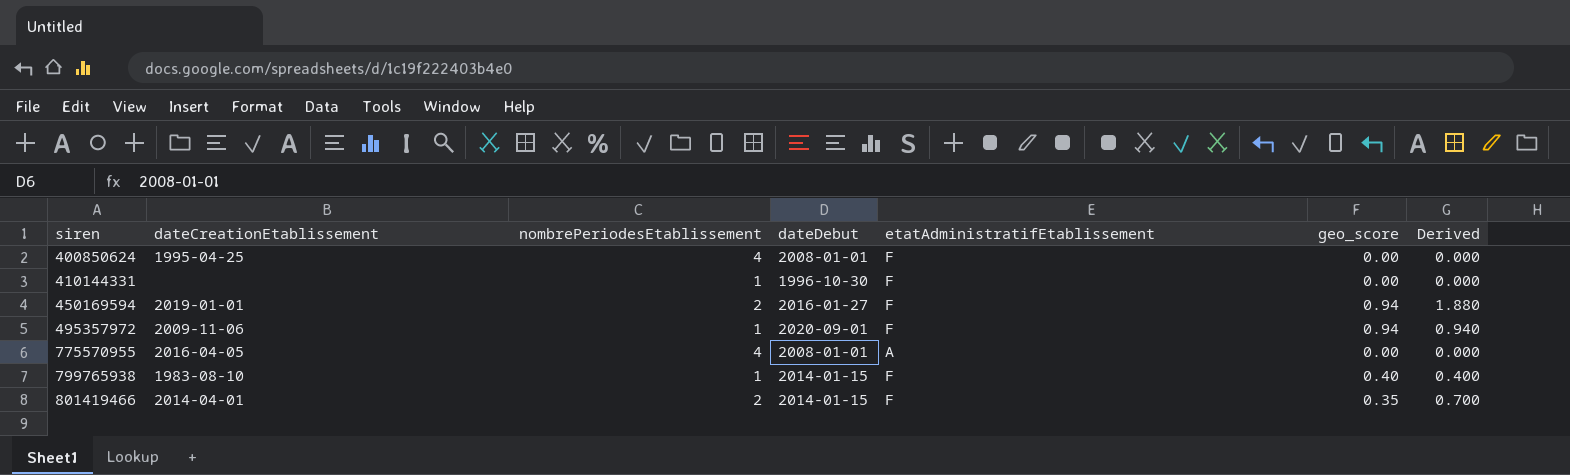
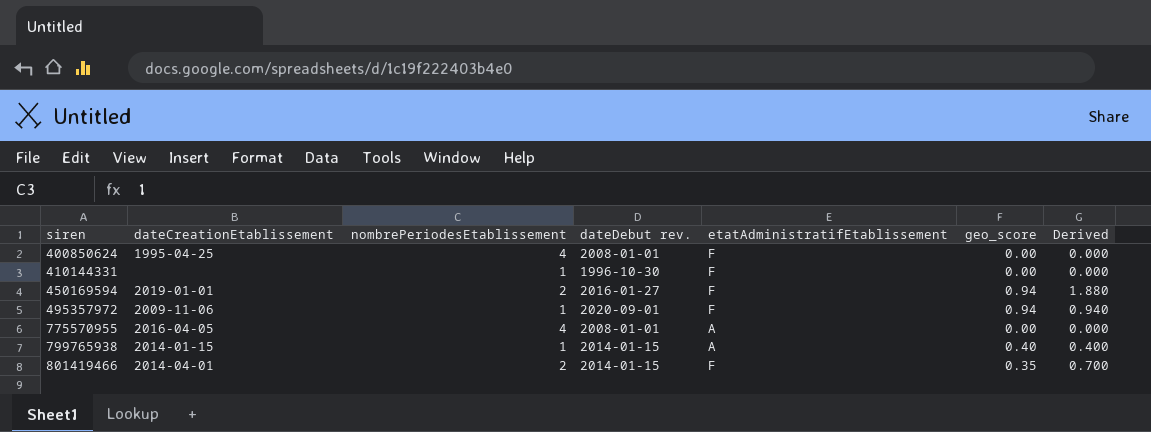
column name: dateDebut -> dateDebut rev.
799765938 | dateCreationEtablissement: 1983-08-10 -> 2014-01-15
799765938 | etatAdministratifEtablissement: F -> A

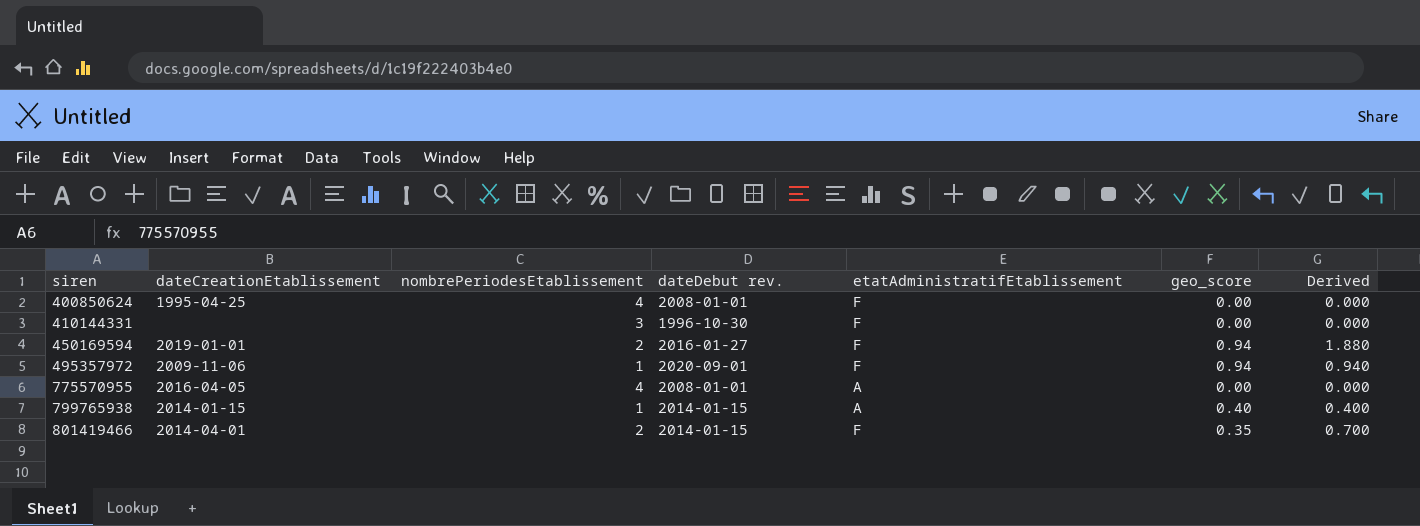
410144331 | nombrePeriodesEtablissement: 1 -> 3

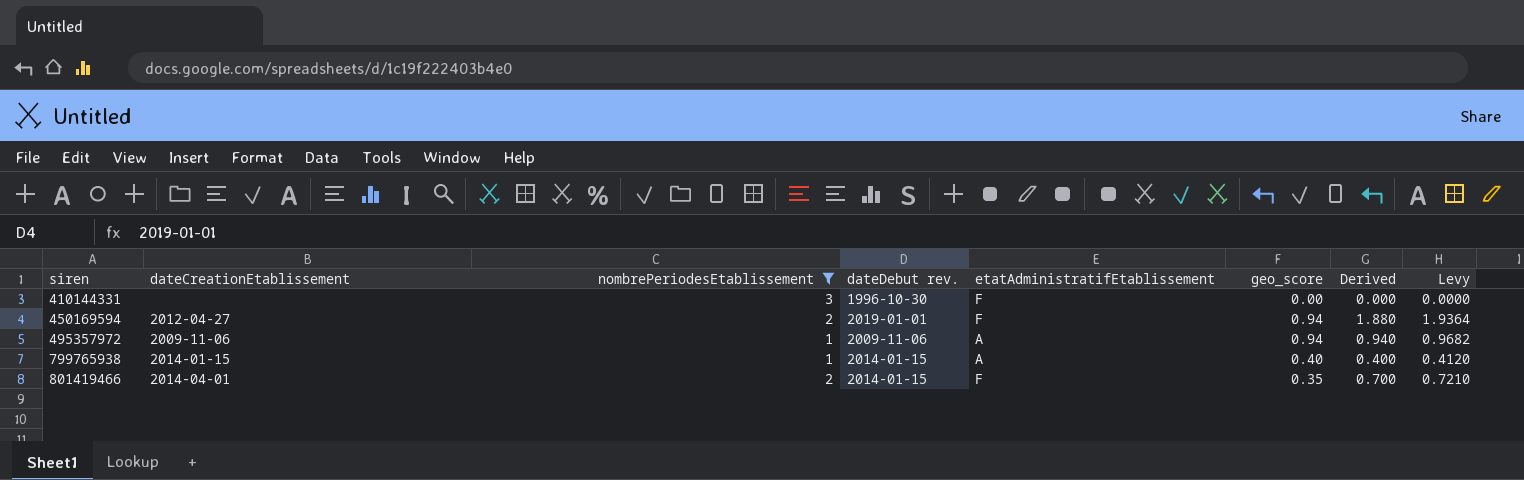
filter: none -> nombrePeriodesEtablissement != 4
column Levy | formula: none -> [Derived] * 1.03
450169594 | dateCreationEtablissement: 2019-01-01 -> 2012-04-27
450169594 | dateDebut rev.: 2016-01-27 -> 2019-01-01
495357972 | dateDebut rev.: 2020-09-01 -> 2009-11-06
495357972 | etatAdministratifEtablissement: F -> A

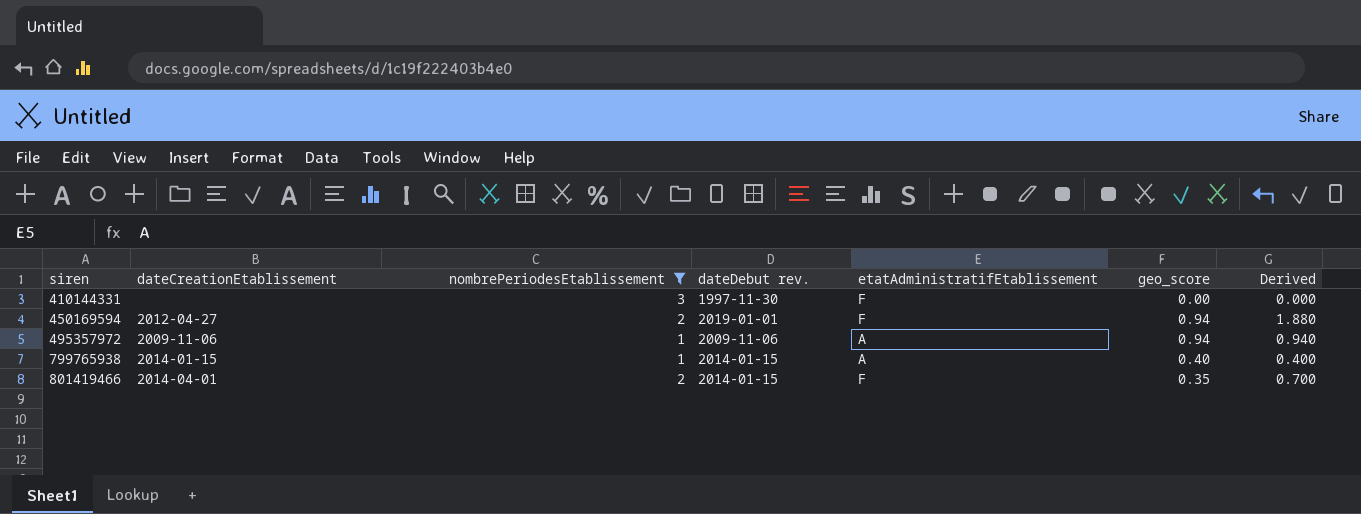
column Levy | formula: [Derived] * 1.03 -> none
410144331 | dateDebut rev.: 1996-10-30 -> 1997-11-30

